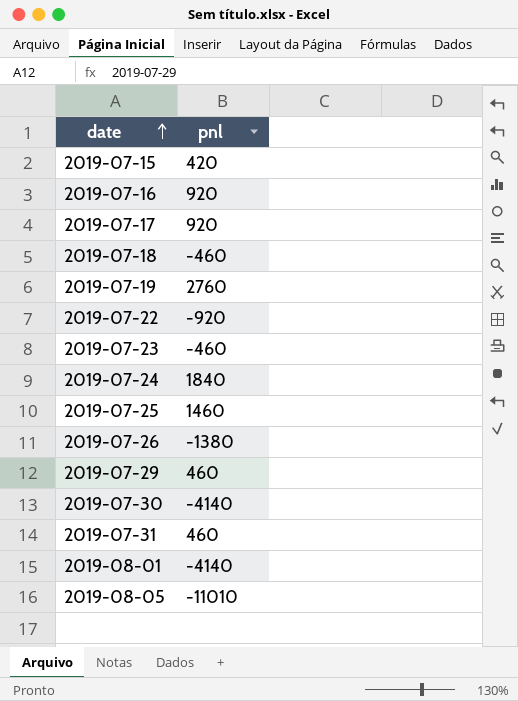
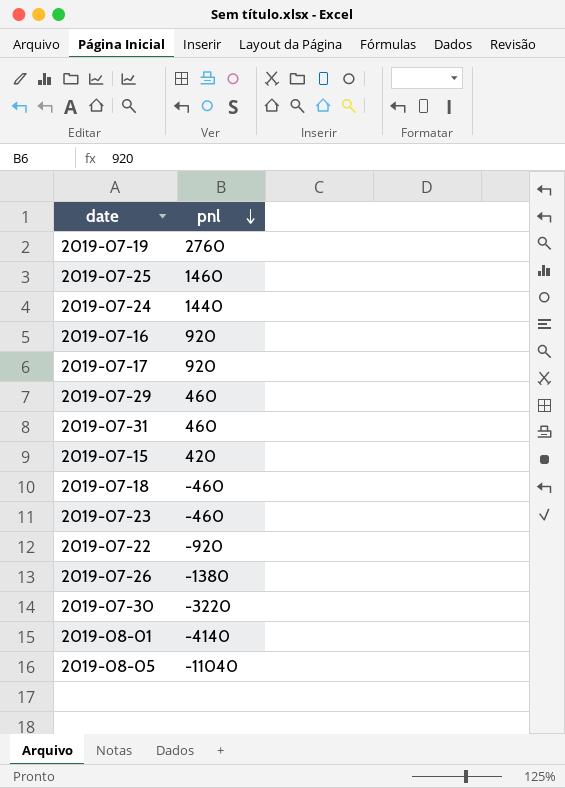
row order: date ascending -> pnl descending
2019-07-24 | pnl: 1840 -> 1440
2019-07-30 | pnl: -4140 -> -3220
2019-08-05 | pnl: -11010 -> -11040

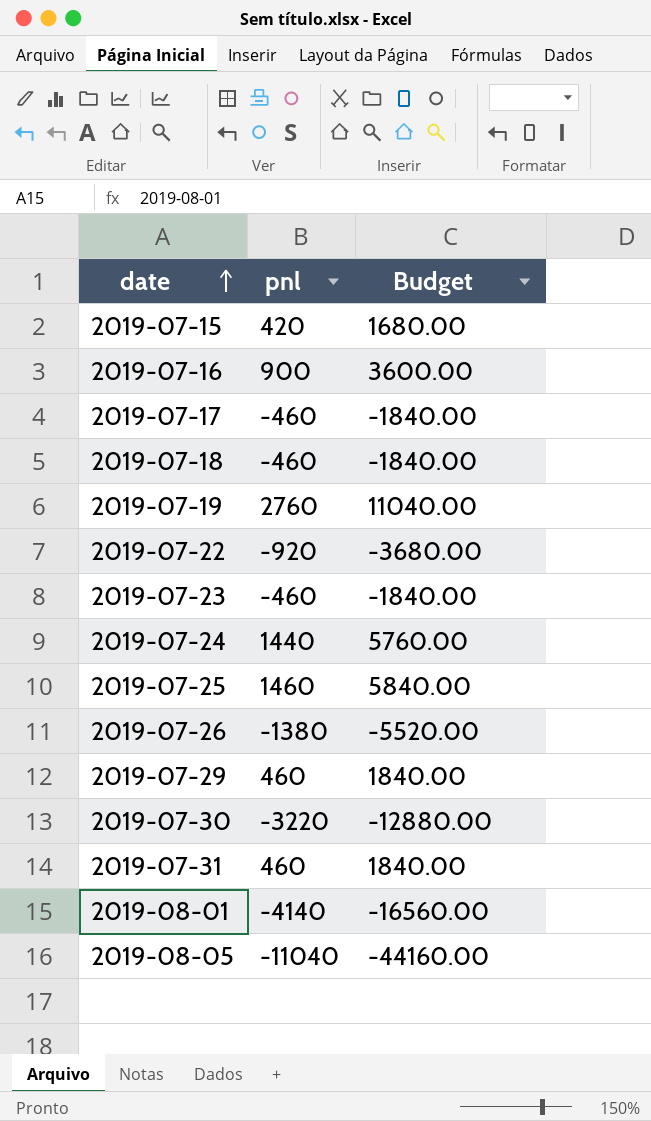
row order: pnl descending -> date ascending
column Budget | formula: none -> [pnl] * 4
2019-07-16 | pnl: 920 -> 900
2019-07-17 | pnl: 920 -> -460

